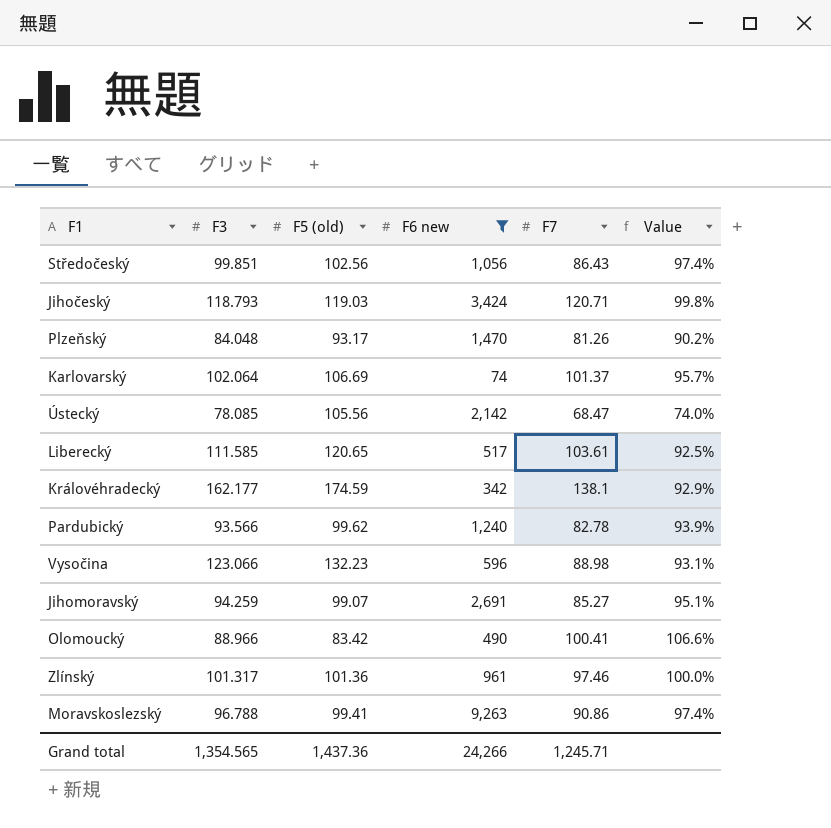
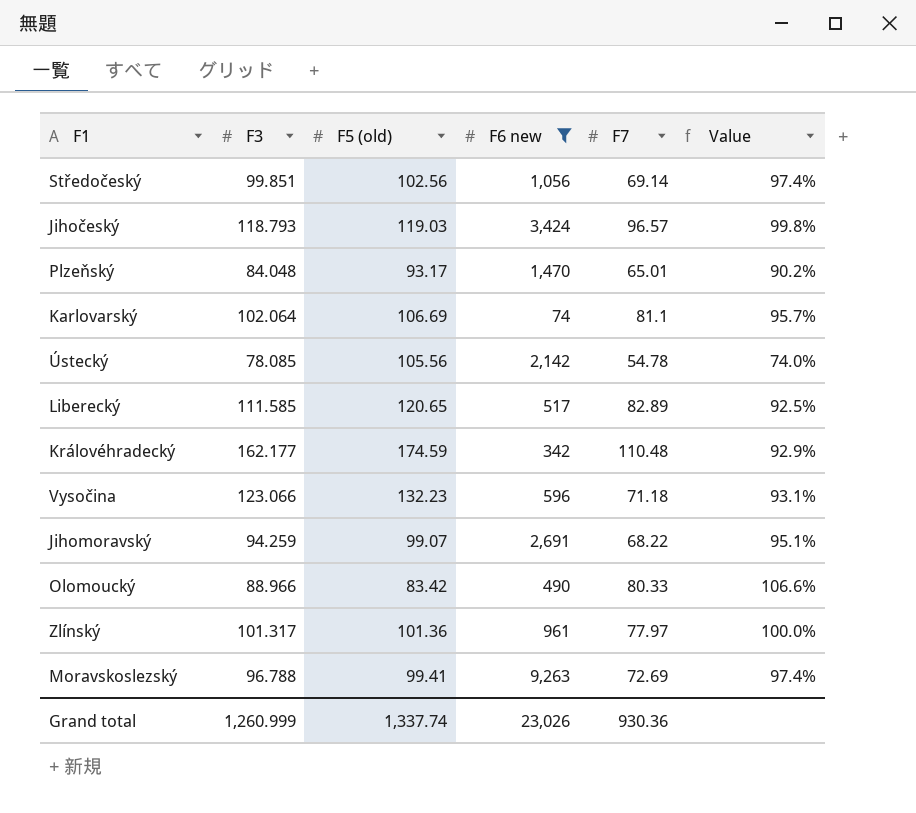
row Pardubický: 93.566 | 99.62 | 1,240 | 82.78 | 93.9% -> none
Středočeský | F7: 86.43 -> 69.14
Jihočeský | F7: 120.71 -> 96.57
Plzeňský | F7: 81.26 -> 65.01
Karlovarský | F7: 101.37 -> 81.1
Ústecký | F7: 68.47 -> 54.78
Liberecký | F7: 103.61 -> 82.89
Královéhradecký | F7: 138.1 -> 110.48
Vysočina | F7: 88.98 -> 71.18
Jihomoravský | F7: 85.27 -> 68.22
Olomoucký | F7: 100.41 -> 80.33
Zlínský | F7: 97.46 -> 77.97
Moravskoslezský | F7: 90.86 -> 72.69
Grand total | F3: 1,354.565 -> 1,260.999
Grand total | F5 (old): 1,437.36 -> 1,337.74
Grand total | F6 new: 24,266 -> 23,026
Grand total | F7: 1,245.71 -> 930.36

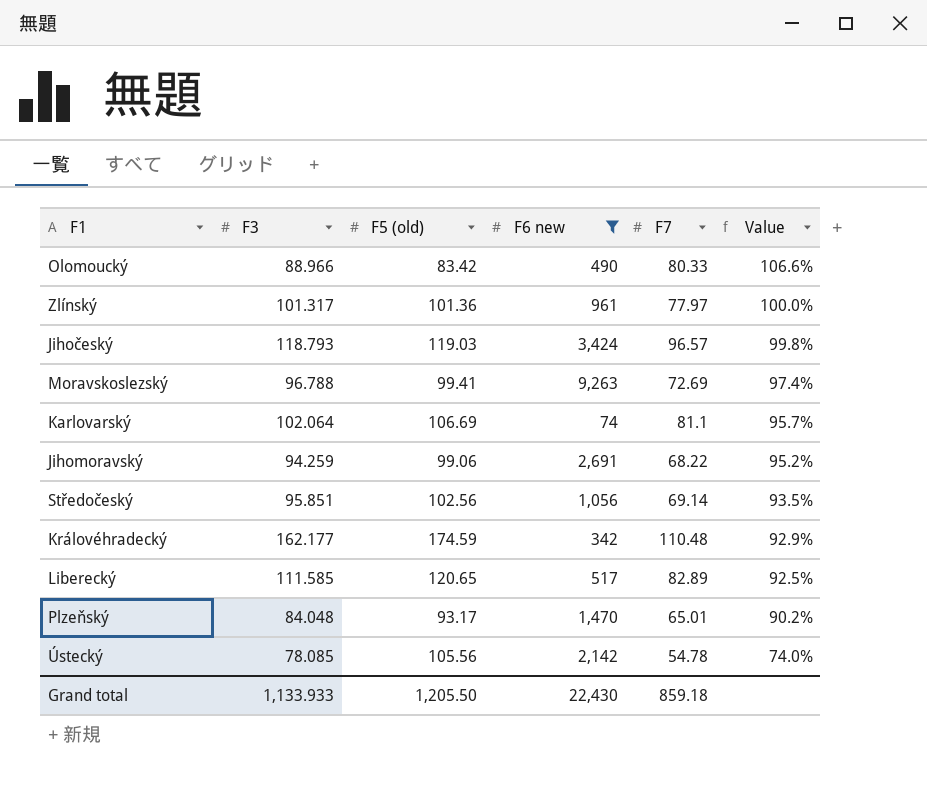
row order: none -> Value descending
row Vysočina: 123.066 | 132.23 | 596 | 71.18 | 93.1% -> none
Jihomoravský | F5 (old): 99.07 -> 99.06
Jihomoravský | Value: 95.1% -> 95.2%
Středočeský | F3: 99.851 -> 95.851
Středočeský | Value: 97.4% -> 93.5%
Grand total | F3: 1,260.999 -> 1,133.933
Grand total | F5 (old): 1,337.74 -> 1,205.50
Grand total | F6 new: 23,026 -> 22,430
Grand total | F7: 930.36 -> 859.18

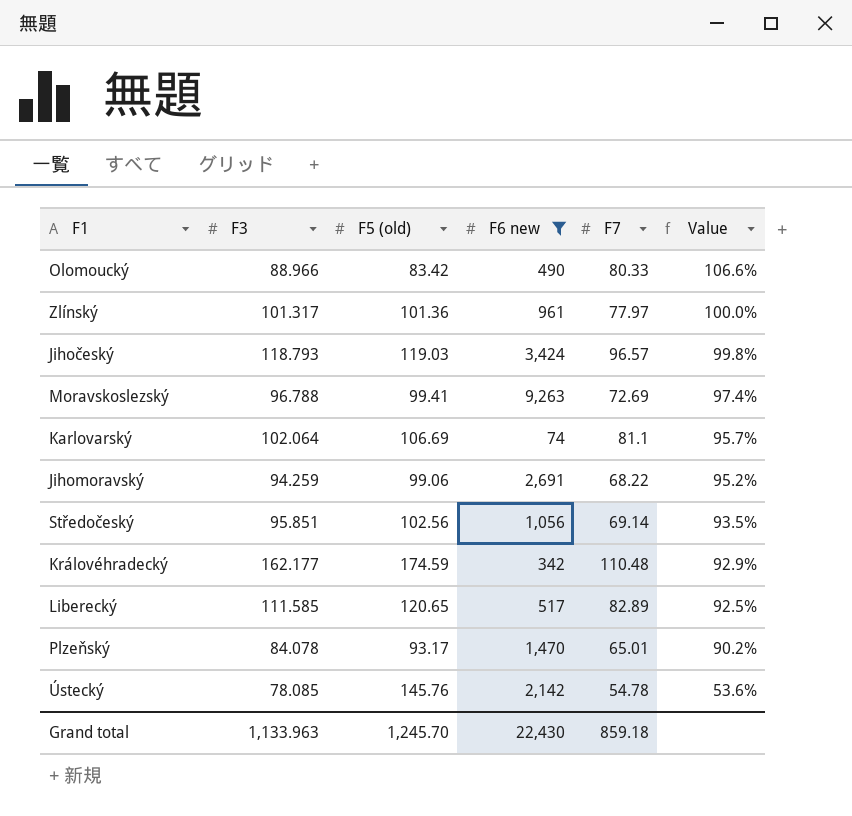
Plzeňský | F3: 84.048 -> 84.078
Ústecký | F5 (old): 105.56 -> 145.76
Ústecký | Value: 74.0% -> 53.6%
Grand total | F3: 1,133.933 -> 1,133.963
Grand total | F5 (old): 1,205.50 -> 1,245.70

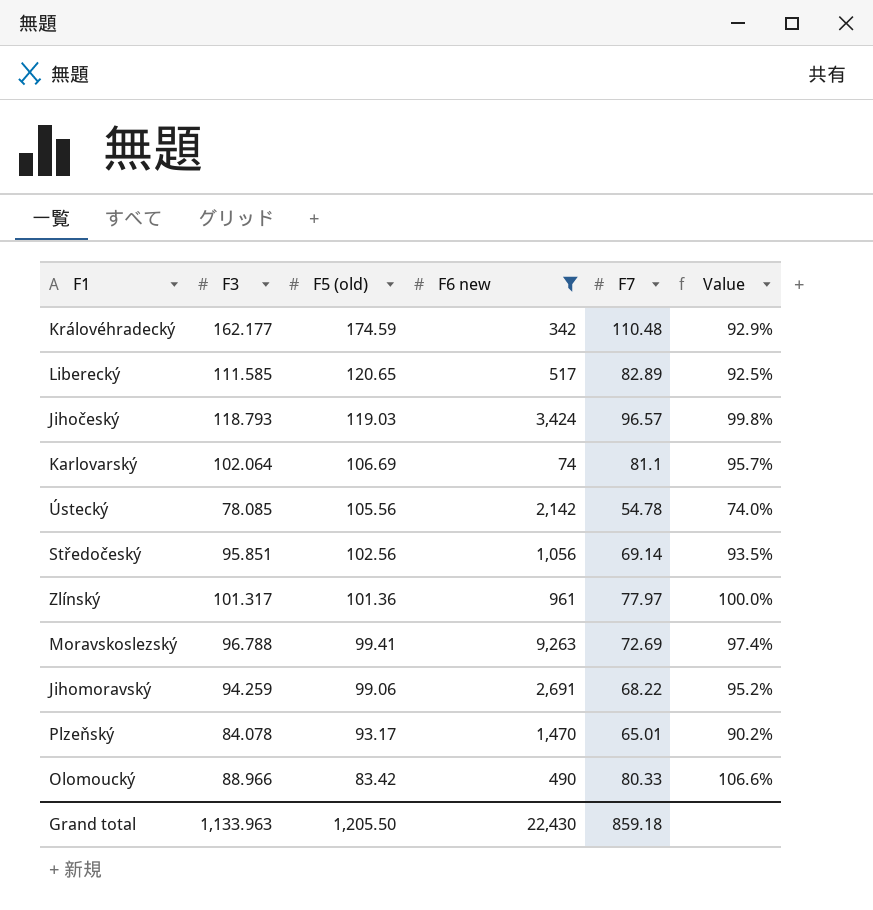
row order: Value descending -> F5 (old) descending
Ústecký | F5 (old): 145.76 -> 105.56
Ústecký | Value: 53.6% -> 74.0%
Grand total | F5 (old): 1,245.70 -> 1,205.50

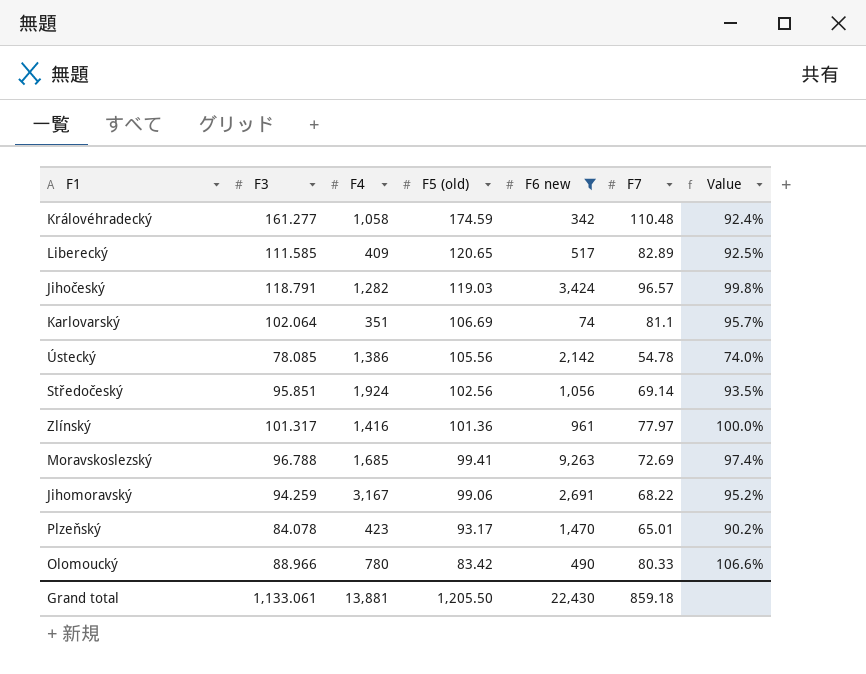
column F4 | position: none -> 3
Královéhradecký | F3: 162.177 -> 161.277
Královéhradecký | Value: 92.9% -> 92.4%
Jihočeský | F3: 118.793 -> 118.791
Grand total | F3: 1,133.963 -> 1,133.061

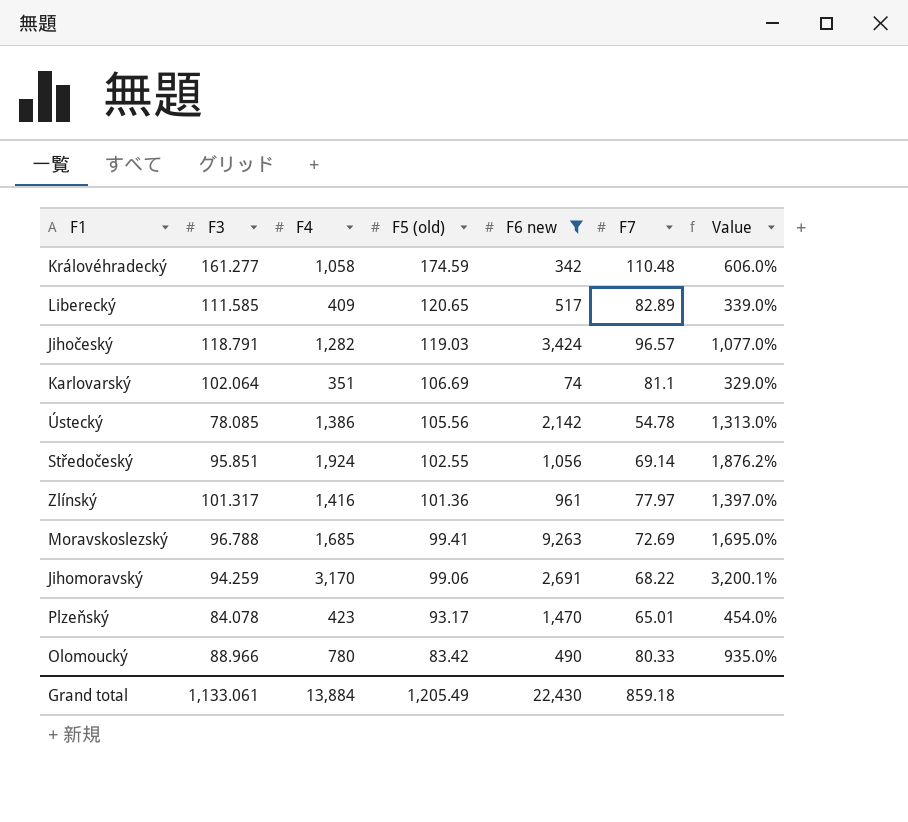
column Value | formula: [F3] / [F5 (old)] -> [F4] / [F5 (old)]
Středočeský | F5 (old): 102.56 -> 102.55
Jihomoravský | F4: 3,167 -> 3,170
Grand total | F4: 13,881 -> 13,884
Grand total | F5 (old): 1,205.50 -> 1,205.49

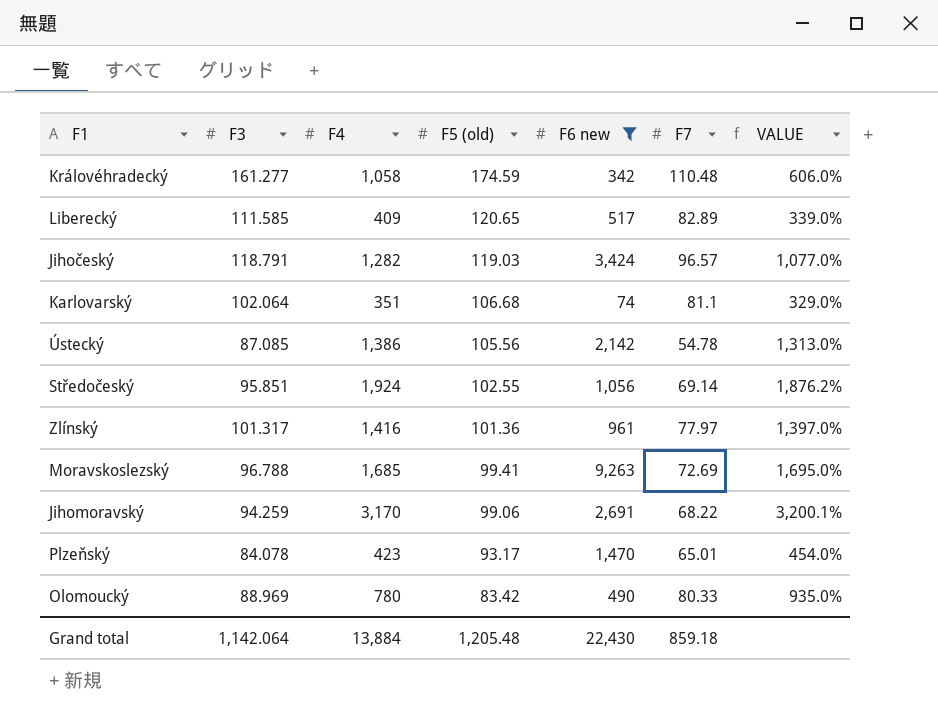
column name: Value -> VALUE
Karlovarský | F5 (old): 106.69 -> 106.68
Ústecký | F3: 78.085 -> 87.085
Olomoucký | F3: 88.966 -> 88.969
Grand total | F3: 1,133.061 -> 1,142.064
Grand total | F5 (old): 1,205.49 -> 1,205.48

